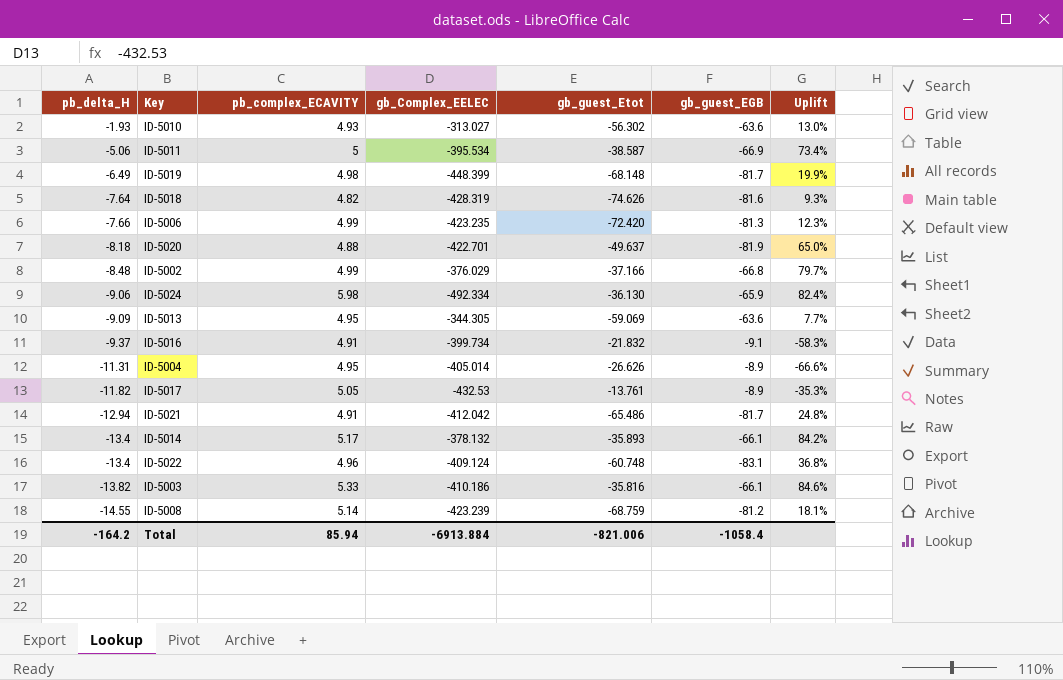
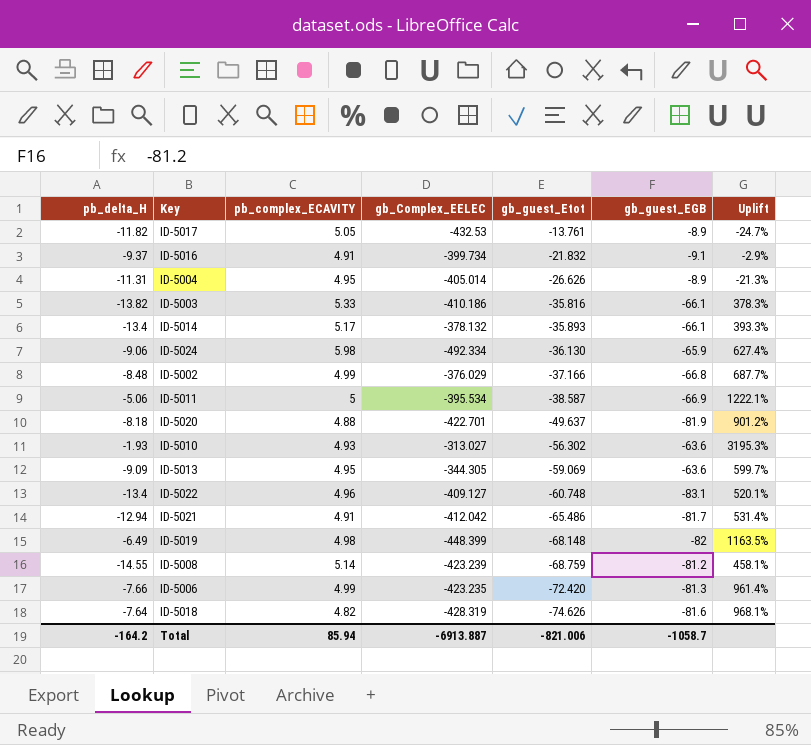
row order: pb_delta_H descending -> gb_guest_Etot descending
column Uplift | formula: ([gb_guest_EGB] - [gb_guest_Etot]) / [gb_guest_Etot] -> ([gb_guest_EGB] - [pb_delta_H]) / [pb_delta_H]
ID-5022 | gb_Complex_EELEC: -409.124 -> -409.127
ID-5019 | gb_guest_EGB: -81.7 -> -82
Total | gb_Complex_EELEC: -6913.884 -> -6913.887
Total | gb_guest_EGB: -1058.4 -> -1058.7

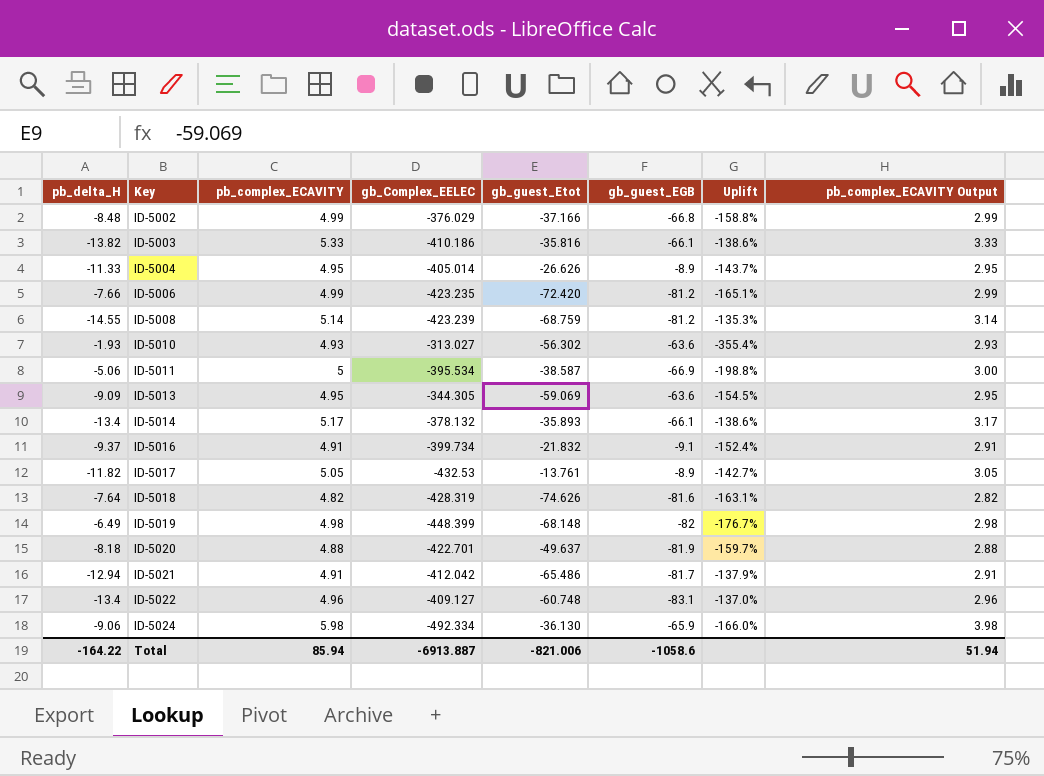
row order: gb_guest_Etot descending -> Key ascending
column Uplift | formula: ([gb_guest_EGB] - [pb_delta_H]) / [pb_delta_H] -> ([pb_complex_ECAVITY] - [pb_delta_H]) / [pb_delta_H]
column pb_complex_ECAVITY Output | formula: none -> [pb_complex_ECAVITY] - 2
ID-5004 | pb_delta_H: -11.31 -> -11.33
ID-5006 | gb_guest_EGB: -81.3 -> -81.2
Total | pb_delta_H: -164.2 -> -164.22
Total | gb_guest_EGB: -1058.7 -> -1058.6

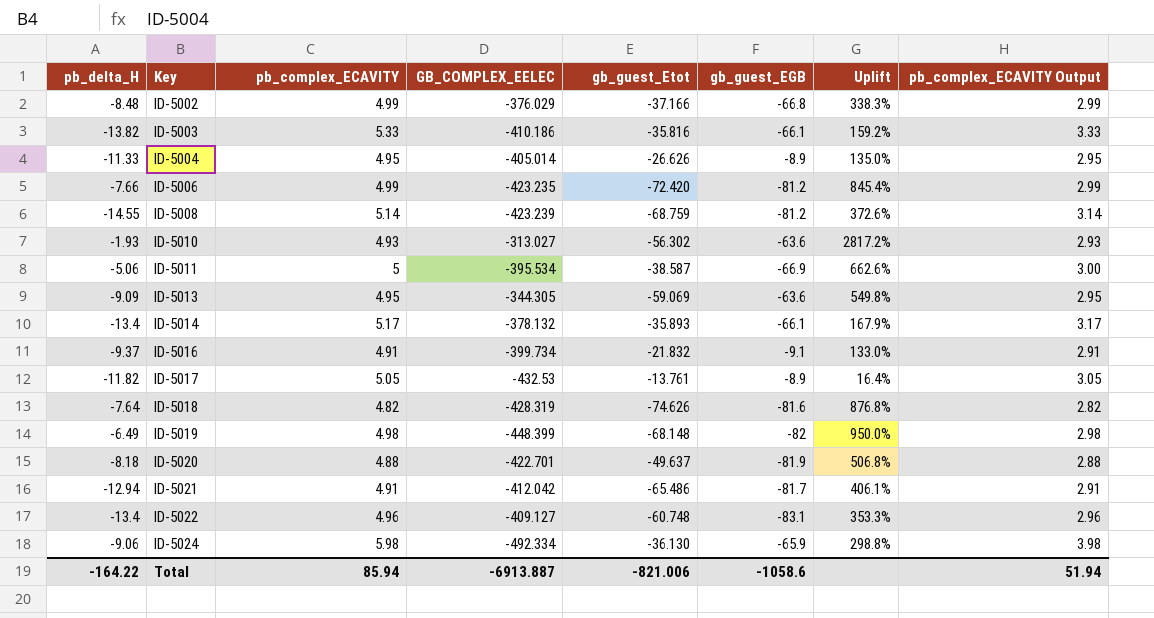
column name: gb_Complex_EELEC -> GB_COMPLEX_EELEC
column Uplift | formula: ([pb_complex_ECAVITY] - [pb_delta_H]) / [pb_delta_H] -> ([gb_guest_Etot] - [pb_delta_H]) / [pb_delta_H]

